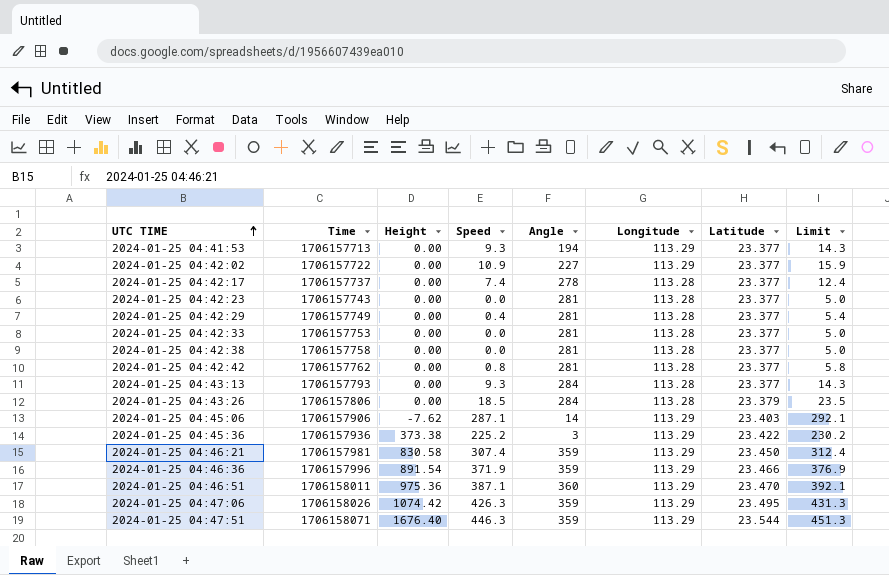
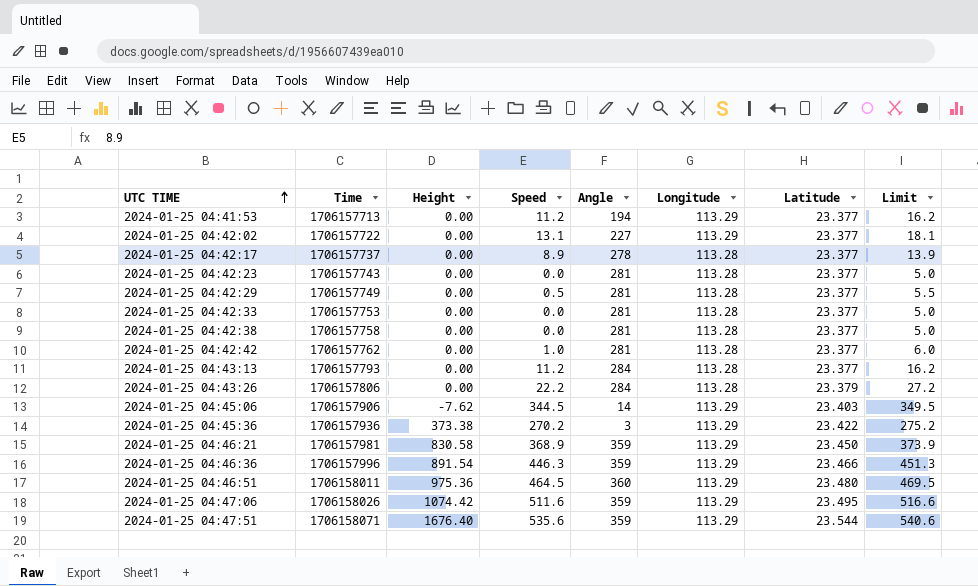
2024-01-25 04:41:53 | Speed: 9.3 -> 11.2
2024-01-25 04:41:53 | Limit: 14.3 -> 16.2
2024-01-25 04:42:02 | Speed: 10.9 -> 13.1
2024-01-25 04:42:02 | Limit: 15.9 -> 18.1
2024-01-25 04:42:17 | Speed: 7.4 -> 8.9
2024-01-25 04:42:17 | Limit: 12.4 -> 13.9
2024-01-25 04:42:29 | Speed: 0.4 -> 0.5
2024-01-25 04:42:29 | Limit: 5.4 -> 5.5
2024-01-25 04:42:42 | Speed: 0.8 -> 1.0
2024-01-25 04:42:42 | Limit: 5.8 -> 6.0
2024-01-25 04:43:13 | Speed: 9.3 -> 11.2
2024-01-25 04:43:13 | Limit: 14.3 -> 16.2
2024-01-25 04:43:26 | Speed: 18.5 -> 22.2
2024-01-25 04:43:26 | Limit: 23.5 -> 27.2
2024-01-25 04:45:06 | Speed: 287.1 -> 344.5
2024-01-25 04:45:06 | Limit: 292.1 -> 349.5
2024-01-25 04:45:36 | Speed: 225.2 -> 270.2
2024-01-25 04:45:36 | Limit: 230.2 -> 275.2
2024-01-25 04:46:21 | Speed: 307.4 -> 368.9
2024-01-25 04:46:21 | Limit: 312.4 -> 373.9
2024-01-25 04:46:36 | Speed: 371.9 -> 446.3
2024-01-25 04:46:36 | Limit: 376.9 -> 451.3
2024-01-25 04:46:51 | Speed: 387.1 -> 464.5
2024-01-25 04:46:51 | Latitude: 23.470 -> 23.480
2024-01-25 04:46:51 | Limit: 392.1 -> 469.5
2024-01-25 04:47:06 | Speed: 426.3 -> 511.6
2024-01-25 04:47:06 | Limit: 431.3 -> 516.6
2024-01-25 04:47:51 | Speed: 446.3 -> 535.6
2024-01-25 04:47:51 | Limit: 451.3 -> 540.6

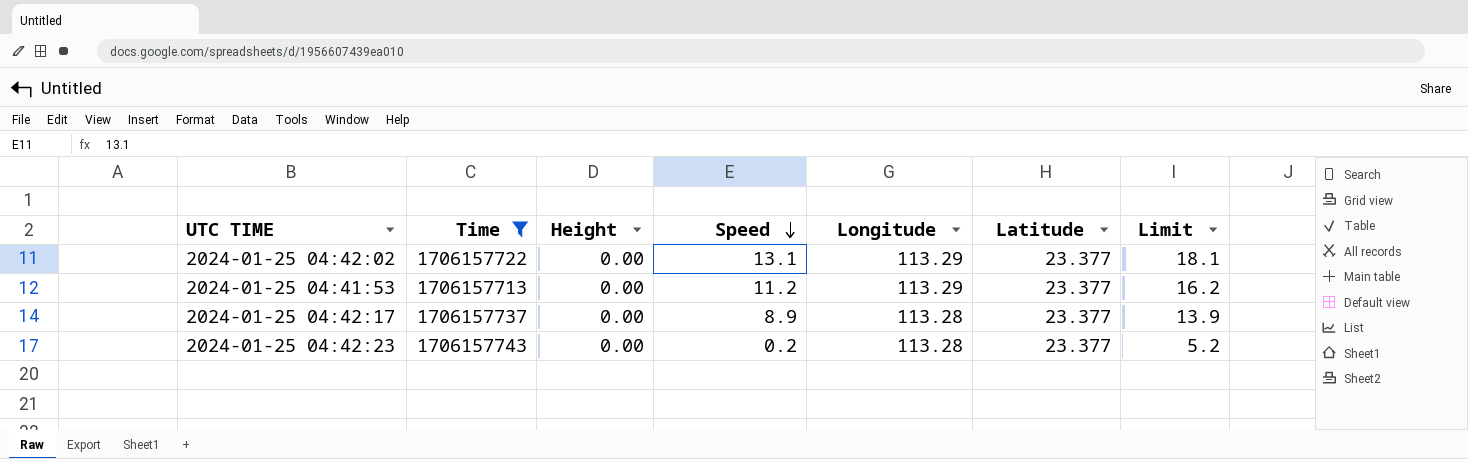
filter: none -> Time <= 1706157743
row order: UTC TIME ascending -> Speed descending
column Angle | position: 5 -> none
2024-01-25 04:42:23 | Speed: 0.0 -> 0.2
2024-01-25 04:42:23 | Limit: 5.0 -> 5.2

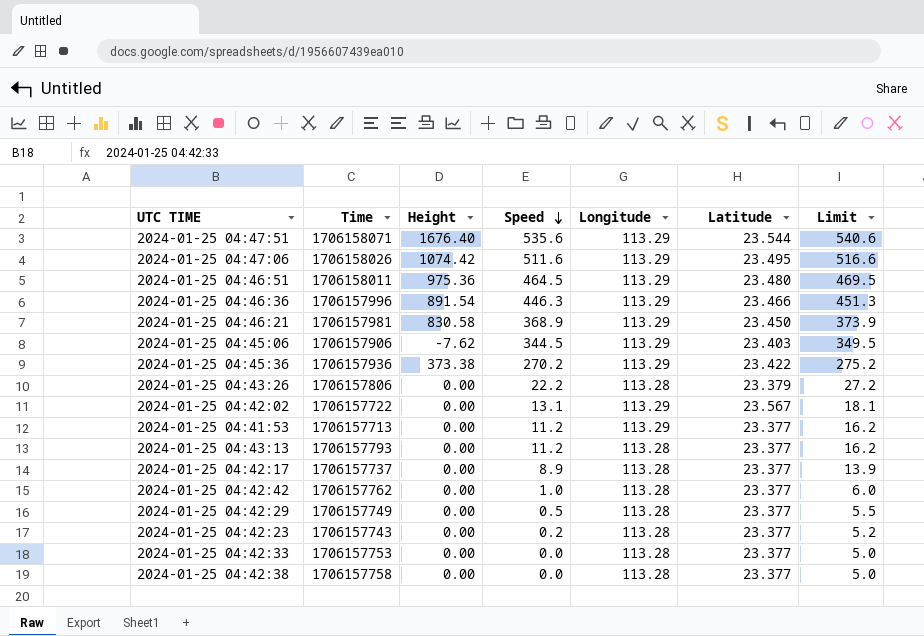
filter: Time <= 1706157743 -> none
2024-01-25 04:42:02 | Latitude: 23.377 -> 23.567

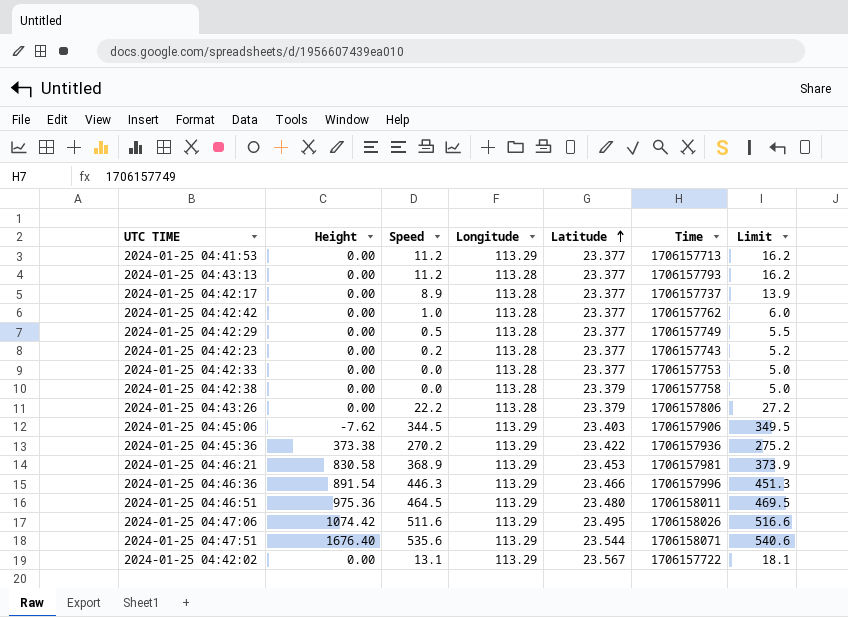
row order: Speed descending -> Latitude ascending
column Time | position: 2 -> 6
2024-01-25 04:42:38 | Latitude: 23.377 -> 23.379
2024-01-25 04:46:21 | Latitude: 23.450 -> 23.453

